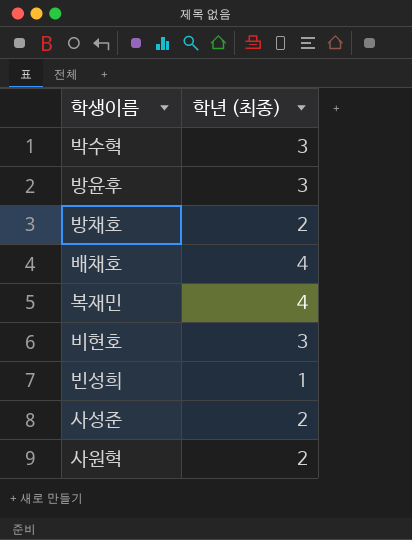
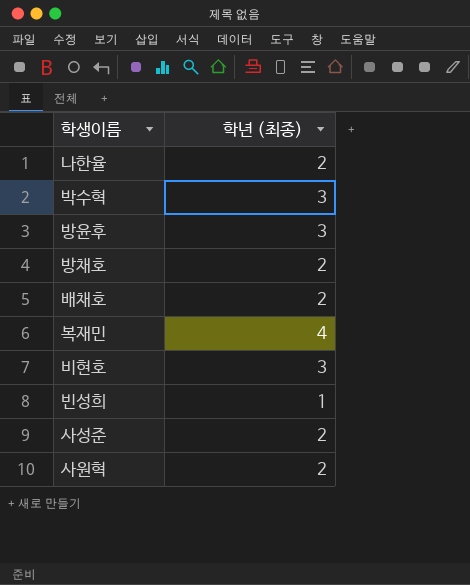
row 나한율: none -> 2
배채호 | 학년 (최종): 4 -> 2

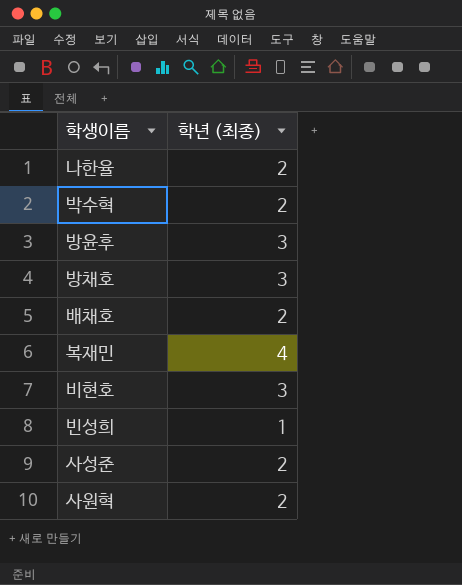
박수혁 | 학년 (최종): 3 -> 2
방채호 | 학년 (최종): 2 -> 3

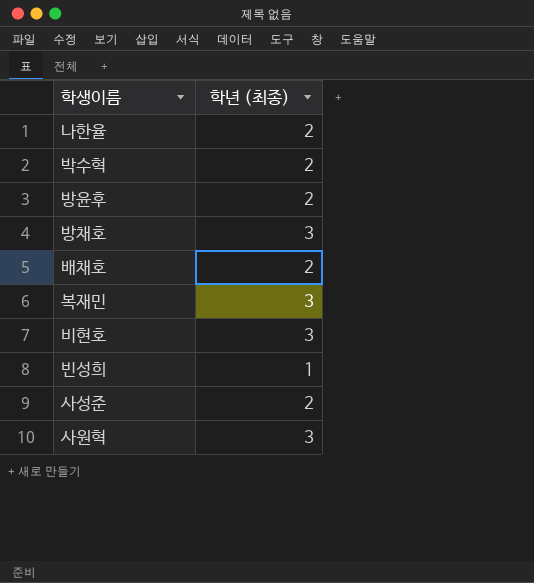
방윤후 | 학년 (최종): 3 -> 2
복재민 | 학년 (최종): 4 -> 3
사원혁 | 학년 (최종): 2 -> 3

